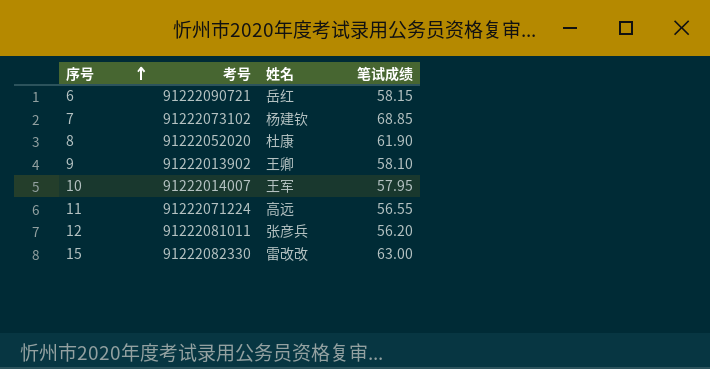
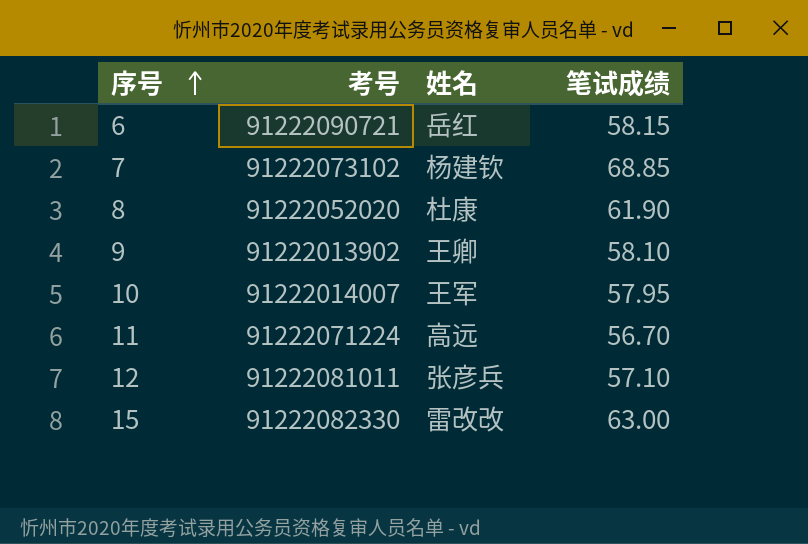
11 | 笔试成绩: 56.55 -> 56.70
12 | 笔试成绩: 56.20 -> 57.10

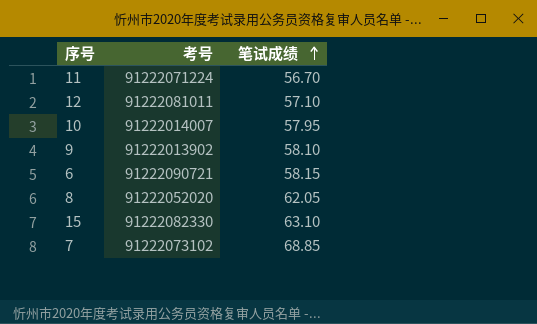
row order: 序号 ascending -> 笔试成绩 ascending
column 姓名 | position: 3 -> none
8 | 笔试成绩: 61.90 -> 62.05
15 | 笔试成绩: 63.00 -> 63.10

